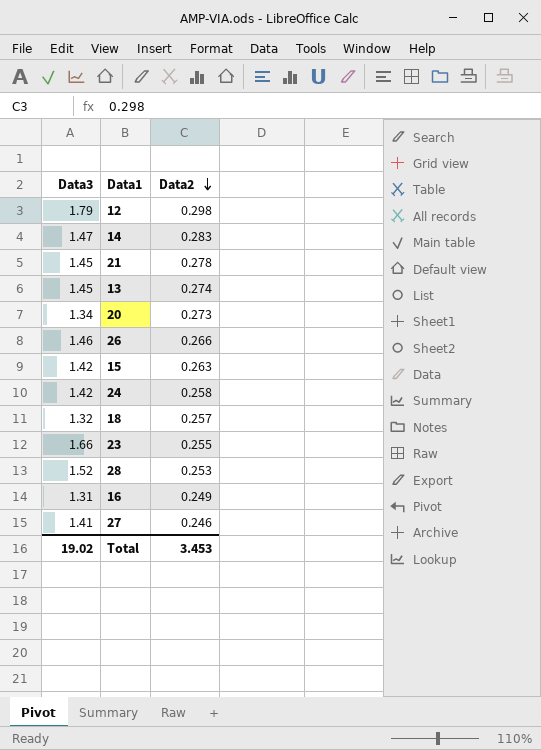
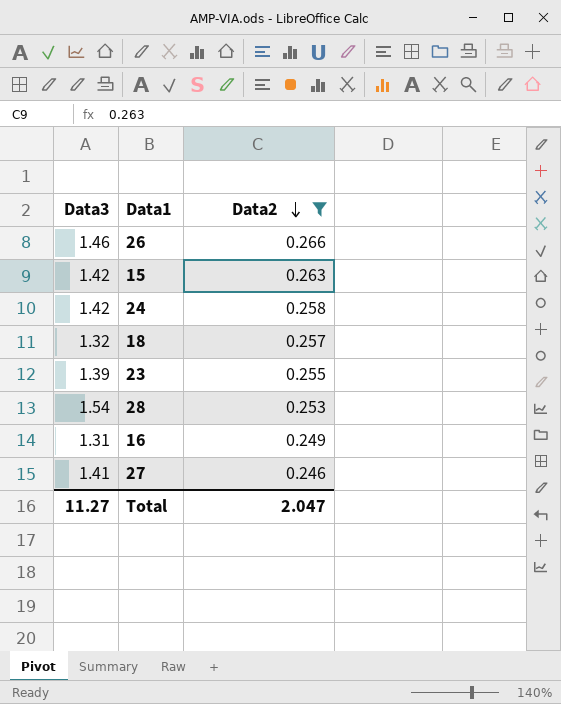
filter: none -> Data2 <= 0.266
23 | Data3: 1.66 -> 1.39
28 | Data3: 1.52 -> 1.54
Total | Data3: 19.02 -> 11.27
Total | Data2: 3.453 -> 2.047

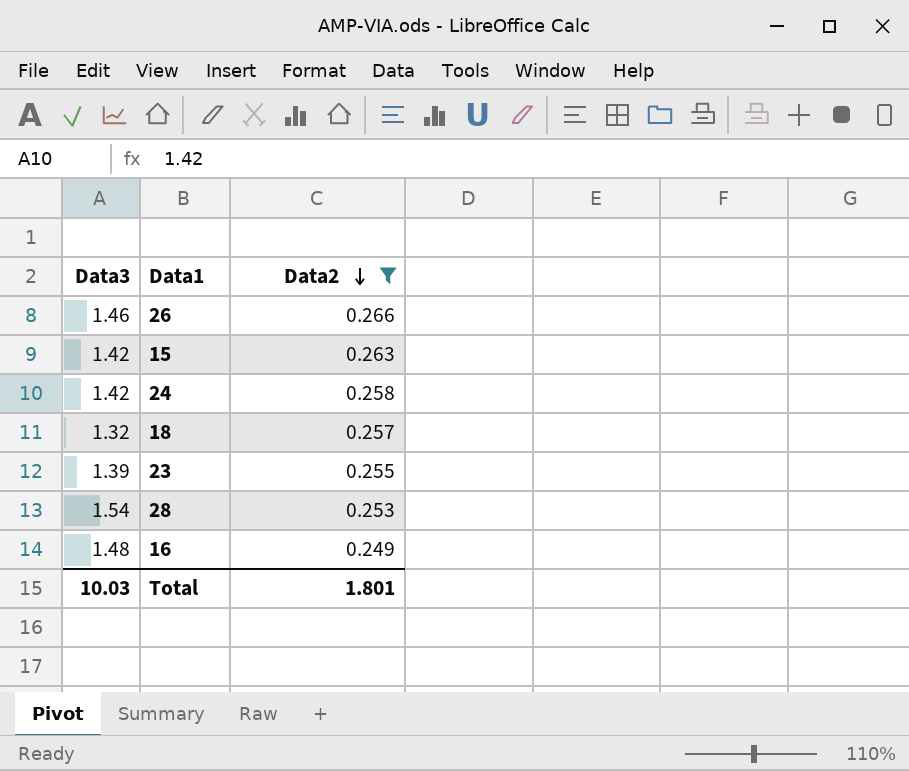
row 27: 1.41 | 0.246 -> none
16 | Data3: 1.31 -> 1.48
Total | Data3: 11.27 -> 10.03
Total | Data2: 2.047 -> 1.801

